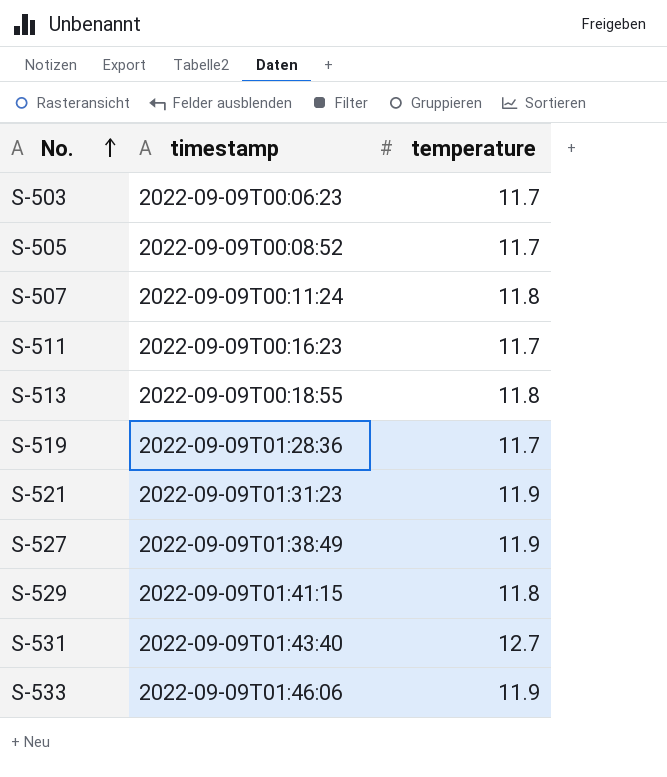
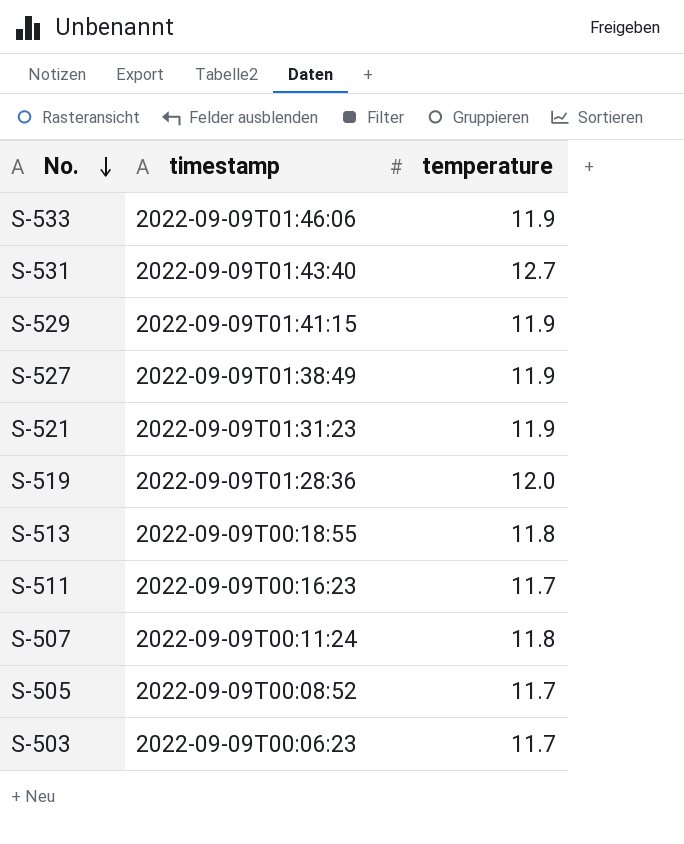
row order: No. ascending -> No. descending
S-529 | temperature: 11.8 -> 11.9
S-519 | temperature: 11.7 -> 12.0

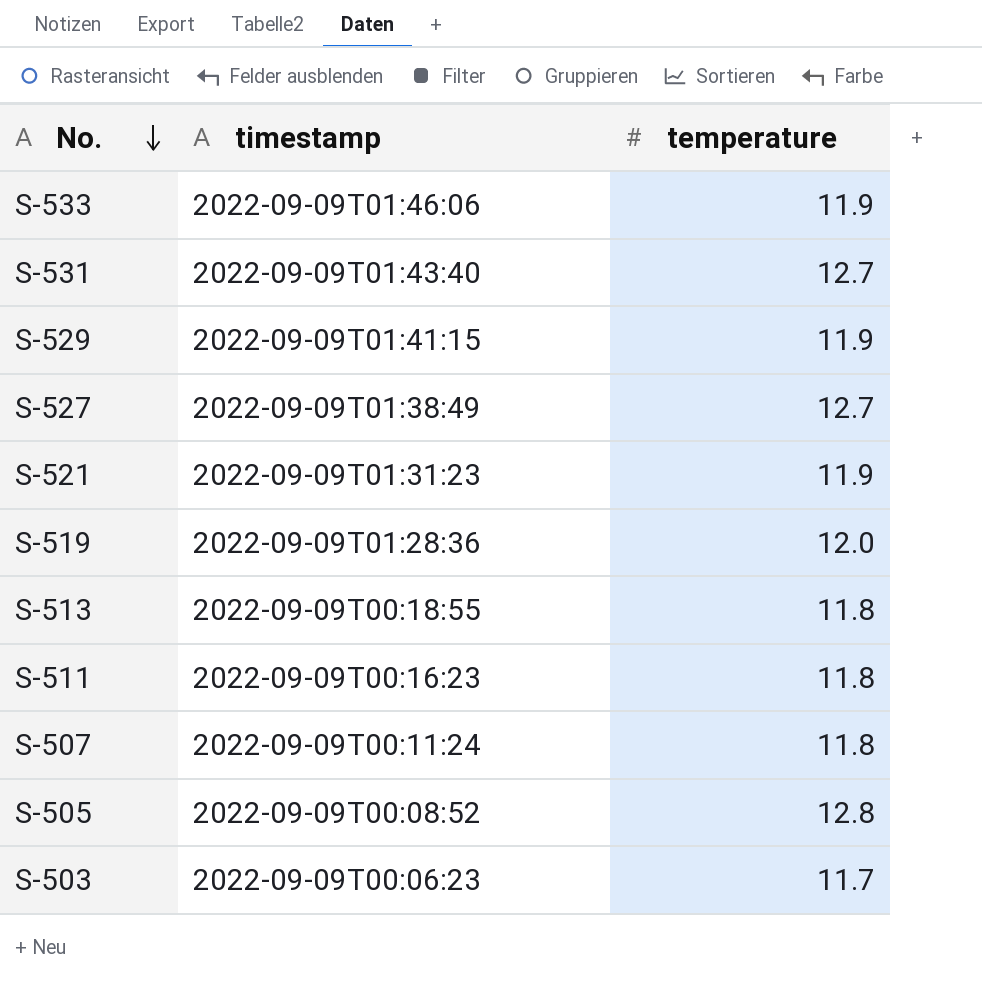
S-527 | temperature: 11.9 -> 12.7
S-511 | temperature: 11.7 -> 11.8
S-505 | temperature: 11.7 -> 12.8

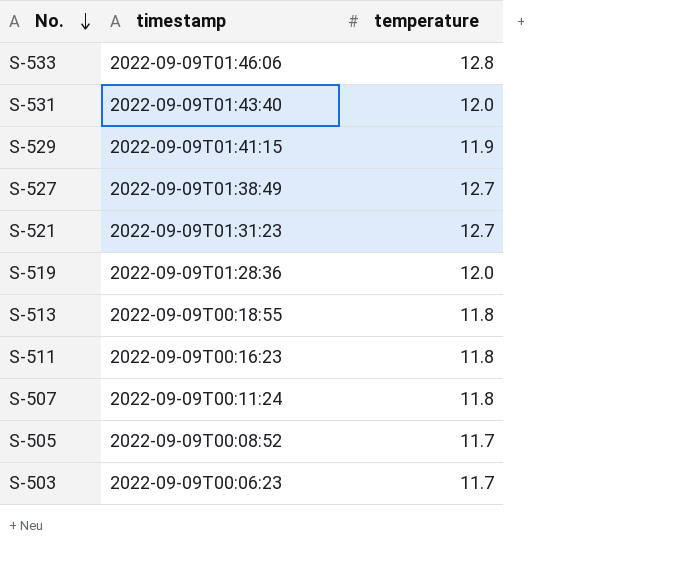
S-533 | temperature: 11.9 -> 12.8
S-531 | temperature: 12.7 -> 12.0
S-521 | temperature: 11.9 -> 12.7
S-505 | temperature: 12.8 -> 11.7

